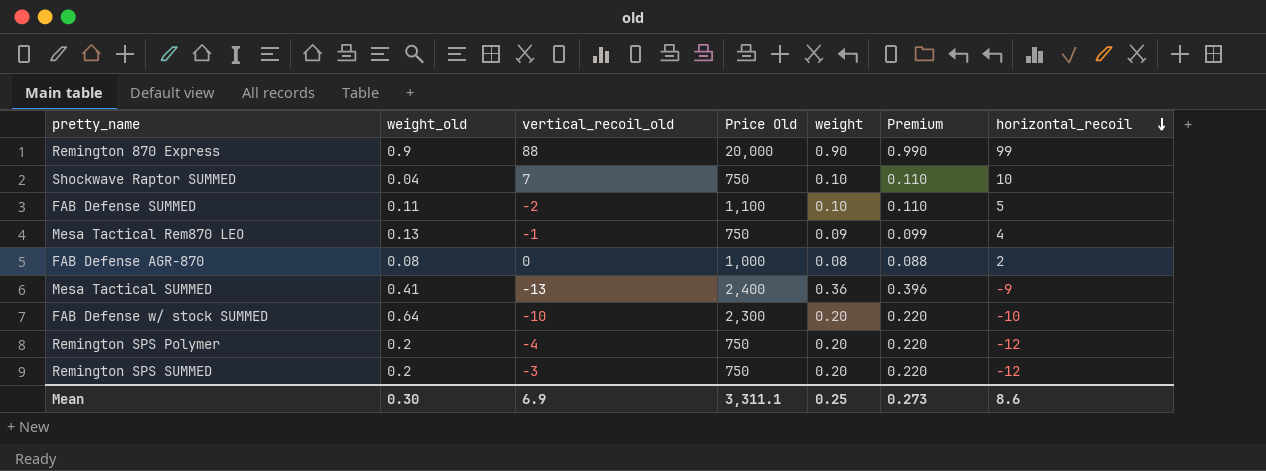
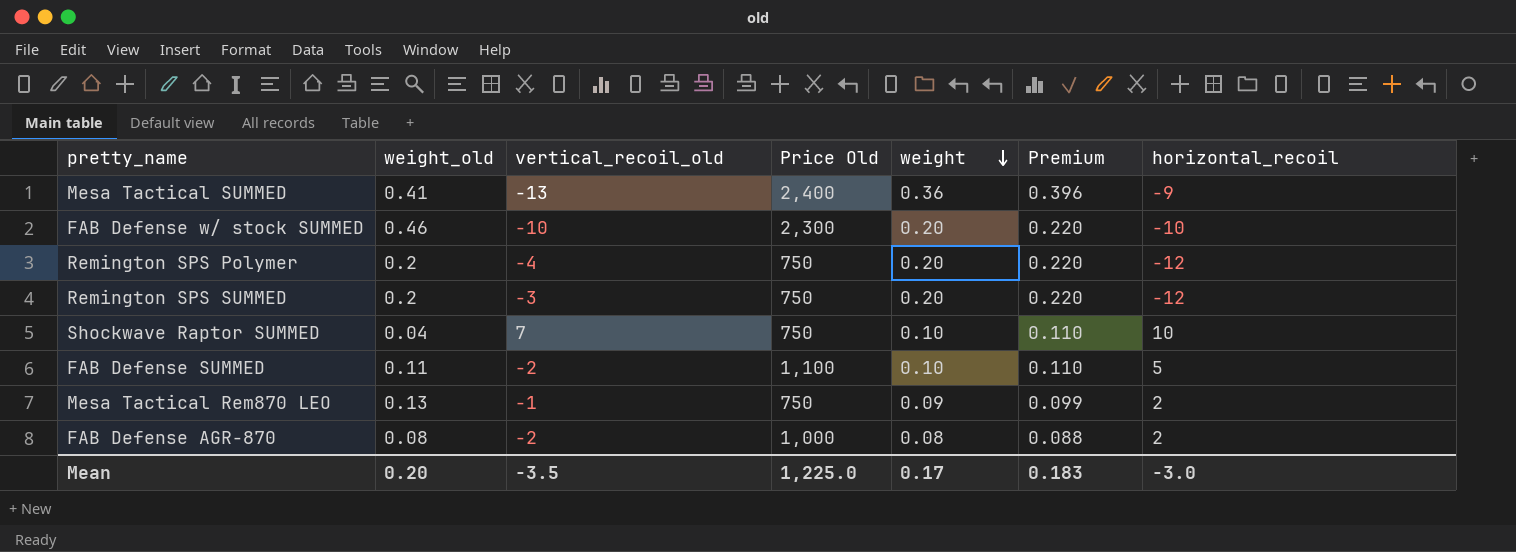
row order: horizontal_recoil descending -> weight descending
row Remington 870 Express: 0.9 | 88 | 20,000 | 0.90 | 0.990 | 99 -> none
FAB Defense w/ stock SUMMED | weight_old: 0.64 -> 0.46
Mesa Tactical Rem870 LEO | horizontal_recoil: 4 -> 2
FAB Defense AGR-870 | vertical_recoil_old: 0 -> -2
Mean | weight_old: 0.30 -> 0.20
Mean | vertical_recoil_old: 6.9 -> -3.5
Mean | Price Old: 3,311.1 -> 1,225.0
Mean | weight: 0.25 -> 0.17
Mean | Premium: 0.273 -> 0.183
Mean | horizontal_recoil: 8.6 -> -3.0

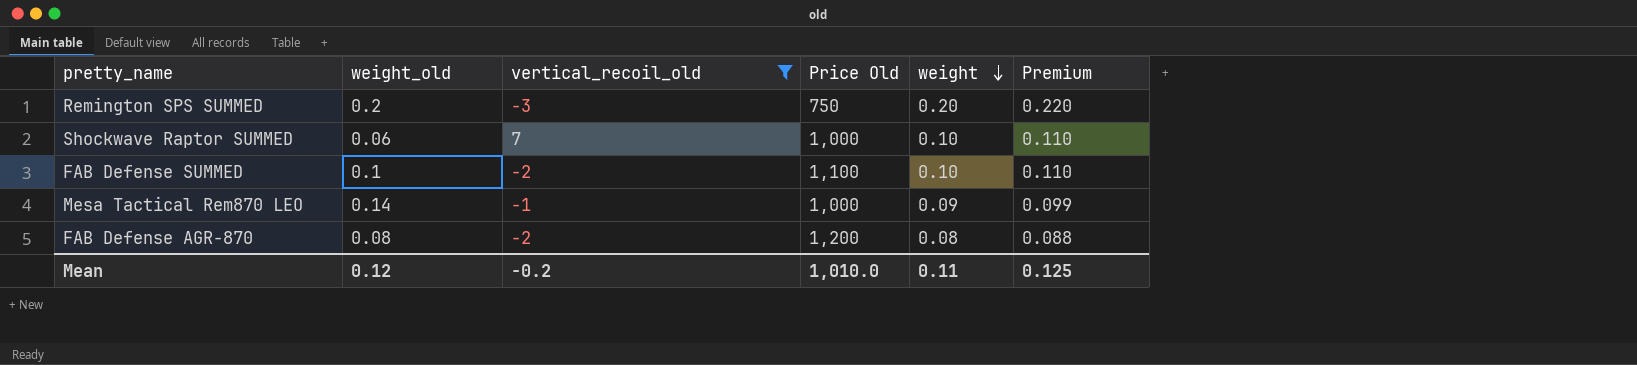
filter: none -> vertical_recoil_old >= -3
column horizontal_recoil | position: 7 -> none
Shockwave Raptor SUMMED | weight_old: 0.04 -> 0.06
Shockwave Raptor SUMMED | Price Old: 750 -> 1,000
FAB Defense SUMMED | weight_old: 0.11 -> 0.1
Mesa Tactical Rem870 LEO | weight_old: 0.13 -> 0.14
Mesa Tactical Rem870 LEO | Price Old: 750 -> 1,000
FAB Defense AGR-870 | Price Old: 1,000 -> 1,200
Mean | weight_old: 0.20 -> 0.12
Mean | vertical_recoil_old: -3.5 -> -0.2
Mean | Price Old: 1,225.0 -> 1,010.0
Mean | weight: 0.17 -> 0.11
Mean | Premium: 0.183 -> 0.125

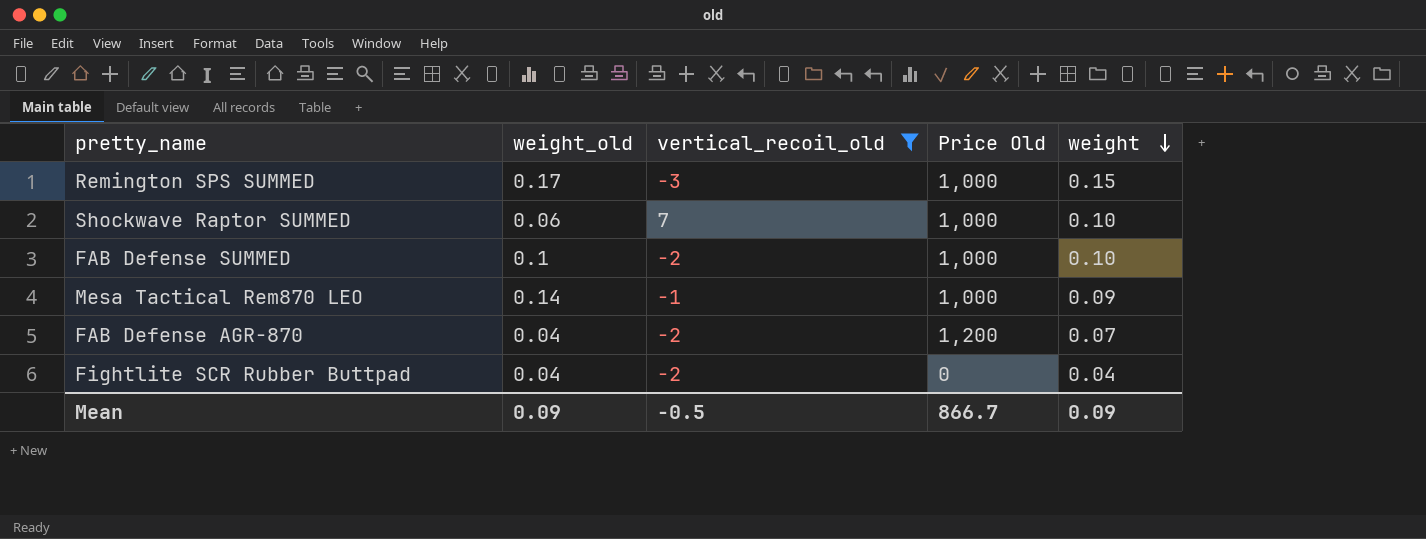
column Premium | formula: [weight] * 1.1 -> none
Remington SPS SUMMED | weight_old: 0.2 -> 0.17
Remington SPS SUMMED | Price Old: 750 -> 1,000
Remington SPS SUMMED | weight: 0.20 -> 0.15
FAB Defense SUMMED | Price Old: 1,100 -> 1,000
FAB Defense AGR-870 | weight_old: 0.08 -> 0.04
FAB Defense AGR-870 | weight: 0.08 -> 0.07
row Fightlite SCR Rubber Buttpad: none -> 0.04 | -2 | 0 | 0.04
Mean | weight_old: 0.12 -> 0.09
Mean | vertical_recoil_old: -0.2 -> -0.5
Mean | Price Old: 1,010.0 -> 866.7
Mean | weight: 0.11 -> 0.09

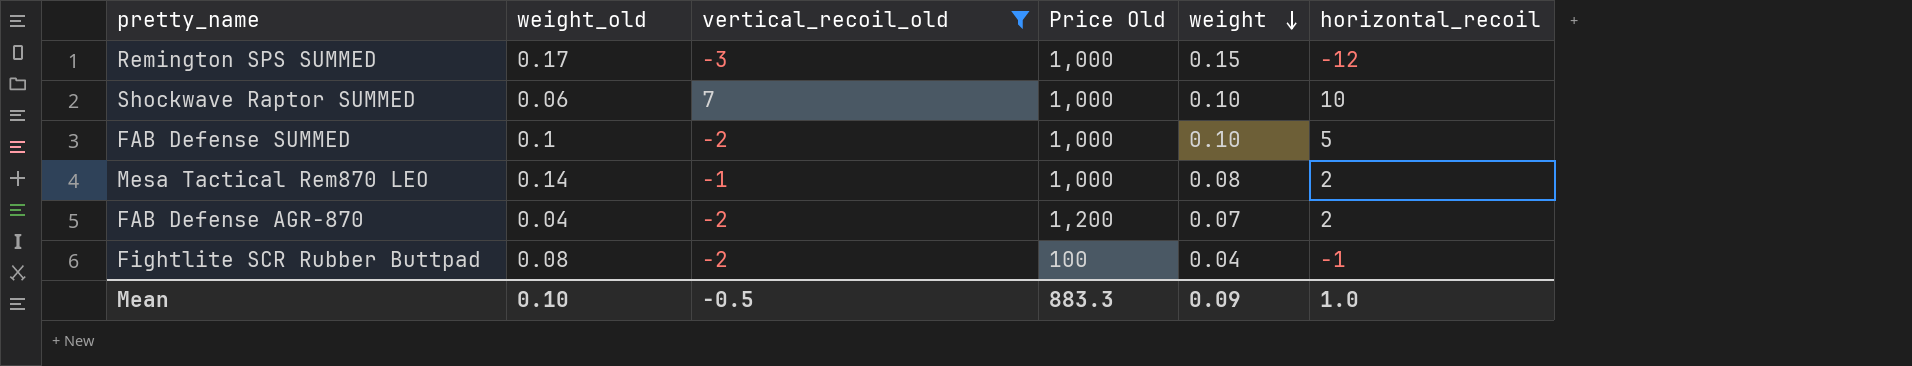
column horizontal_recoil | position: none -> 6
Mesa Tactical Rem870 LEO | weight: 0.09 -> 0.08
Fightlite SCR Rubber Buttpad | weight_old: 0.04 -> 0.08
Fightlite SCR Rubber Buttpad | Price Old: 0 -> 100
Mean | weight_old: 0.09 -> 0.10
Mean | Price Old: 866.7 -> 883.3

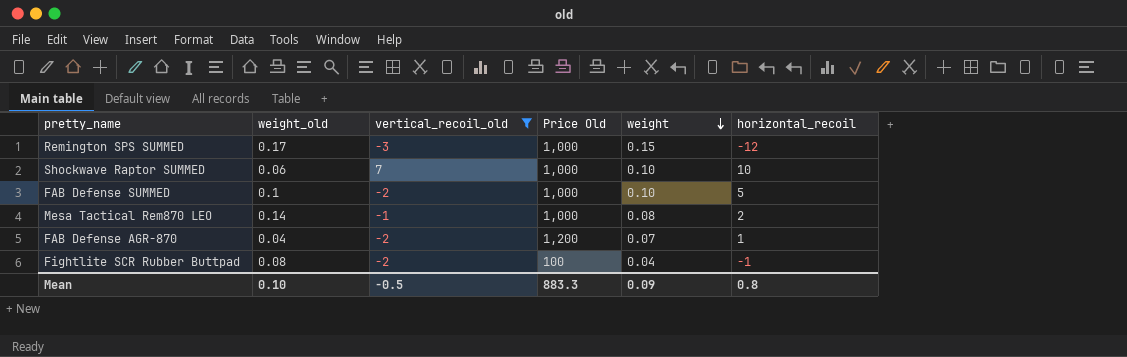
FAB Defense AGR-870 | horizontal_recoil: 2 -> 1
Mean | horizontal_recoil: 1.0 -> 0.8

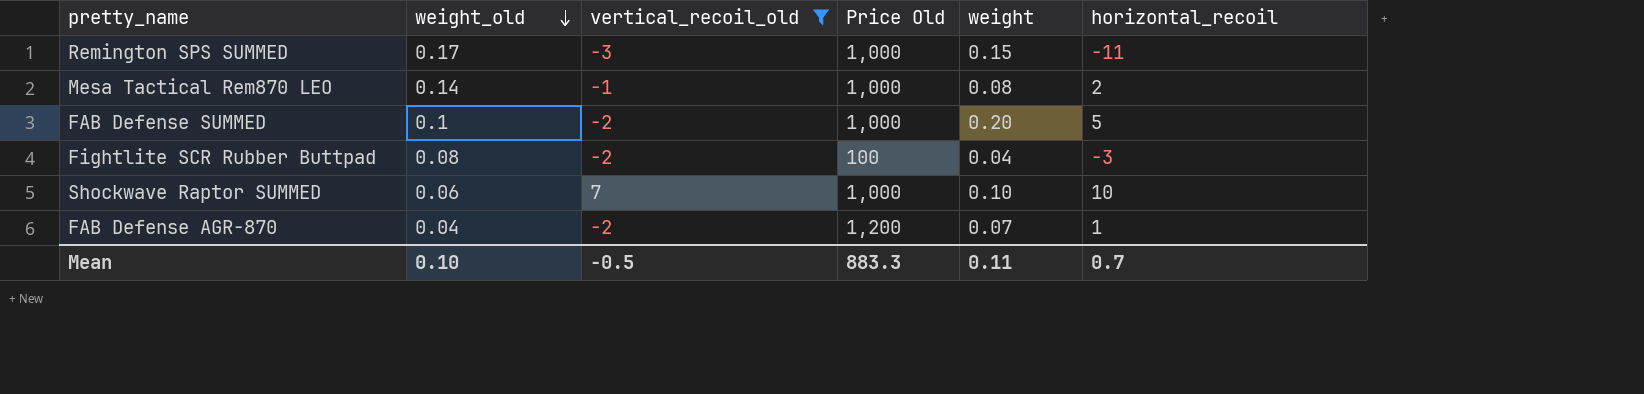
row order: weight descending -> weight_old descending
Remington SPS SUMMED | horizontal_recoil: -12 -> -11
FAB Defense SUMMED | weight: 0.10 -> 0.20
Fightlite SCR Rubber Buttpad | horizontal_recoil: -1 -> -3
Mean | weight: 0.09 -> 0.11
Mean | horizontal_recoil: 0.8 -> 0.7

